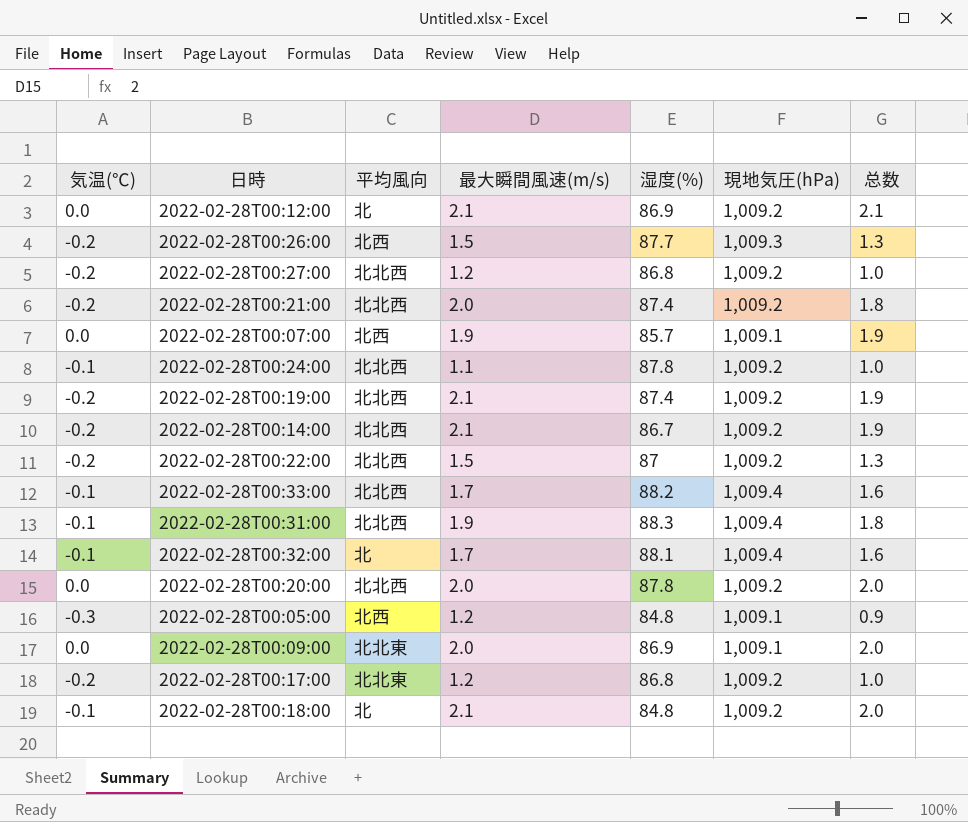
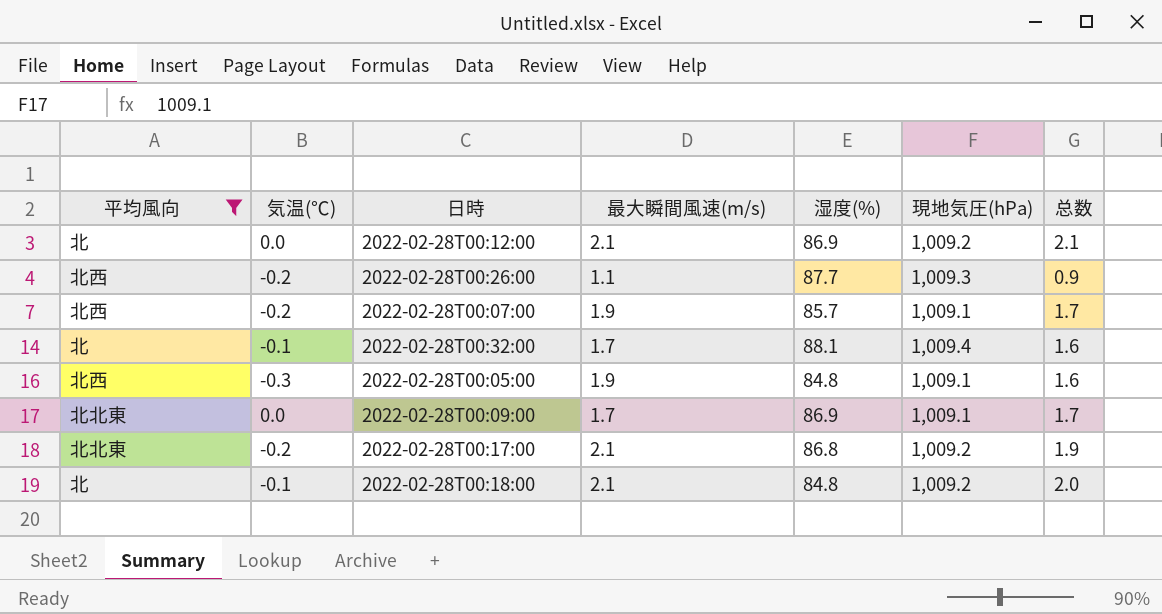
filter: none -> 平均風向 != 北北西
column 平均風向 | position: 3 -> 1
2022-02-28T00:26:00 | 最大瞬間風速(m/s): 1.5 -> 1.1
2022-02-28T00:26:00 | 总数: 1.3 -> 0.9
2022-02-28T00:07:00 | 気温(℃): 0.0 -> -0.2
2022-02-28T00:07:00 | 总数: 1.9 -> 1.7
2022-02-28T00:05:00 | 最大瞬間風速(m/s): 1.2 -> 1.9
2022-02-28T00:05:00 | 总数: 0.9 -> 1.6
2022-02-28T00:09:00 | 最大瞬間風速(m/s): 2.0 -> 1.7
2022-02-28T00:09:00 | 总数: 2.0 -> 1.7
2022-02-28T00:17:00 | 最大瞬間風速(m/s): 1.2 -> 2.1
2022-02-28T00:17:00 | 总数: 1.0 -> 1.9

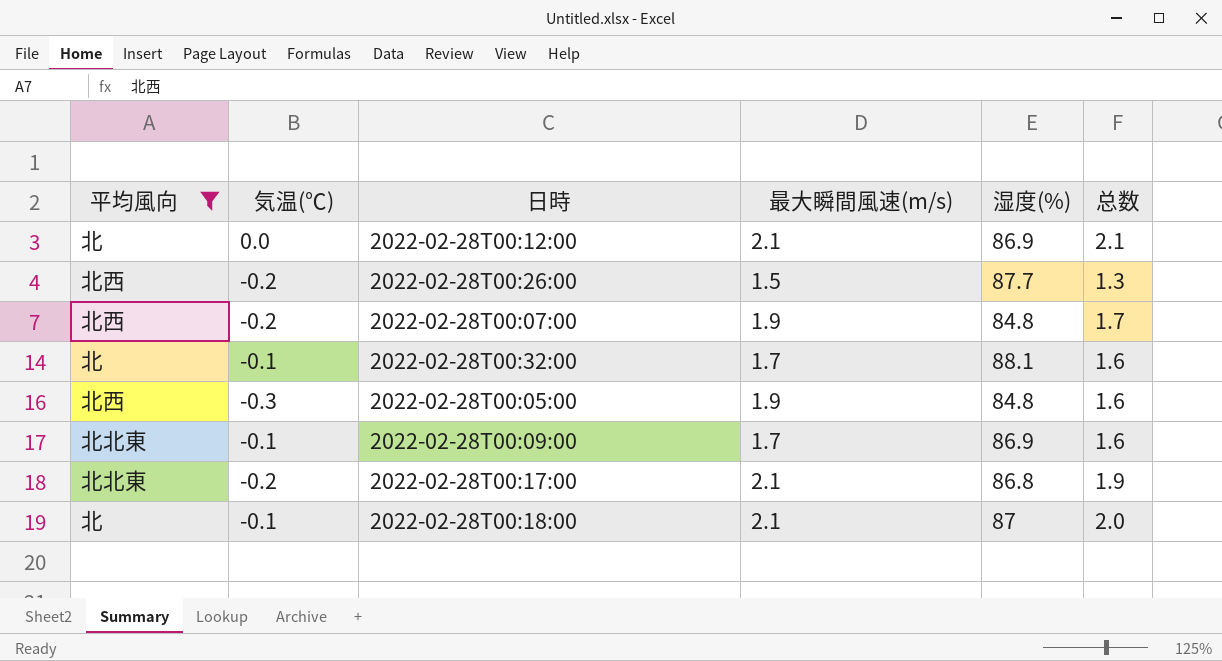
column 現地気圧(hPa) | position: 6 -> none
2022-02-28T00:26:00 | 最大瞬間風速(m/s): 1.1 -> 1.5
2022-02-28T00:26:00 | 总数: 0.9 -> 1.3
2022-02-28T00:07:00 | 湿度(%): 85.7 -> 84.8
2022-02-28T00:09:00 | 気温(℃): 0.0 -> -0.1
2022-02-28T00:09:00 | 总数: 1.7 -> 1.6
2022-02-28T00:18:00 | 湿度(%): 84.8 -> 87

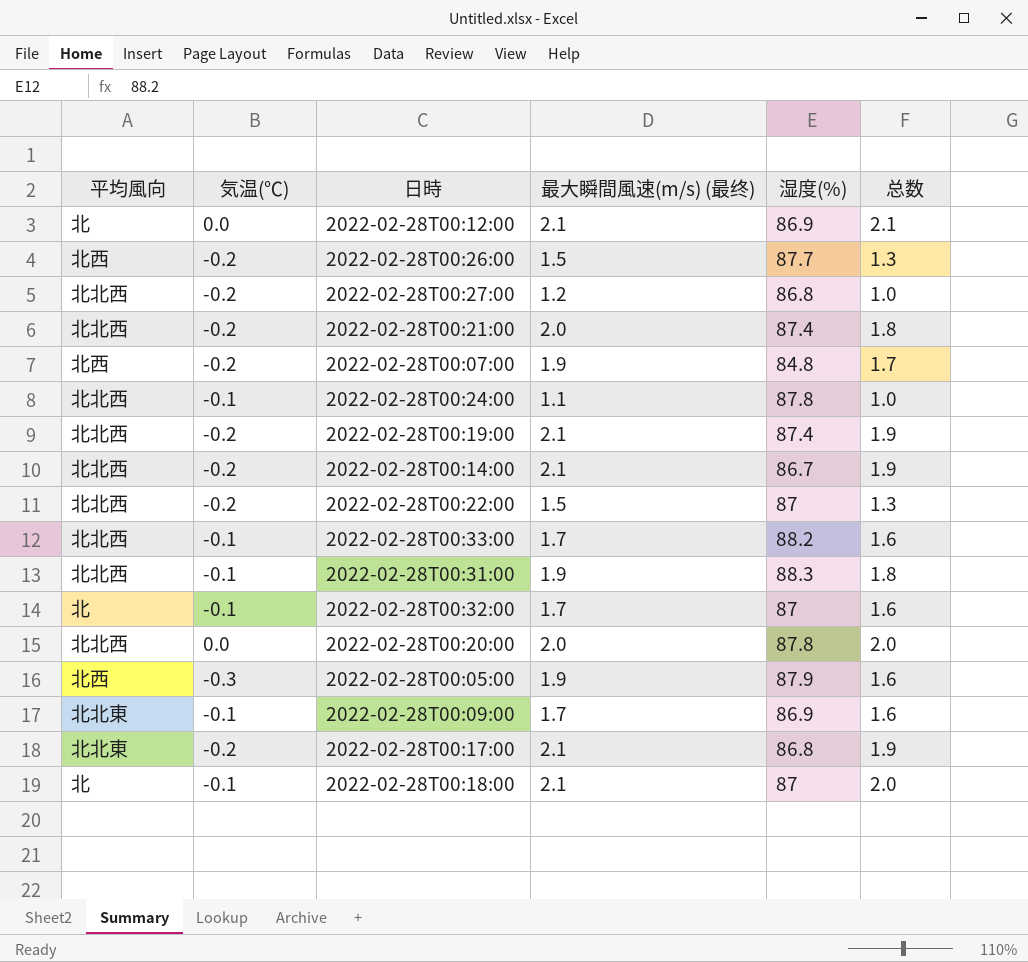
filter: 平均風向 != 北北西 -> none
column name: 最大瞬間風速(m/s) -> 最大瞬間風速(m/s) (最终)
2022-02-28T00:32:00 | 湿度(%): 88.1 -> 87
2022-02-28T00:05:00 | 湿度(%): 84.8 -> 87.9

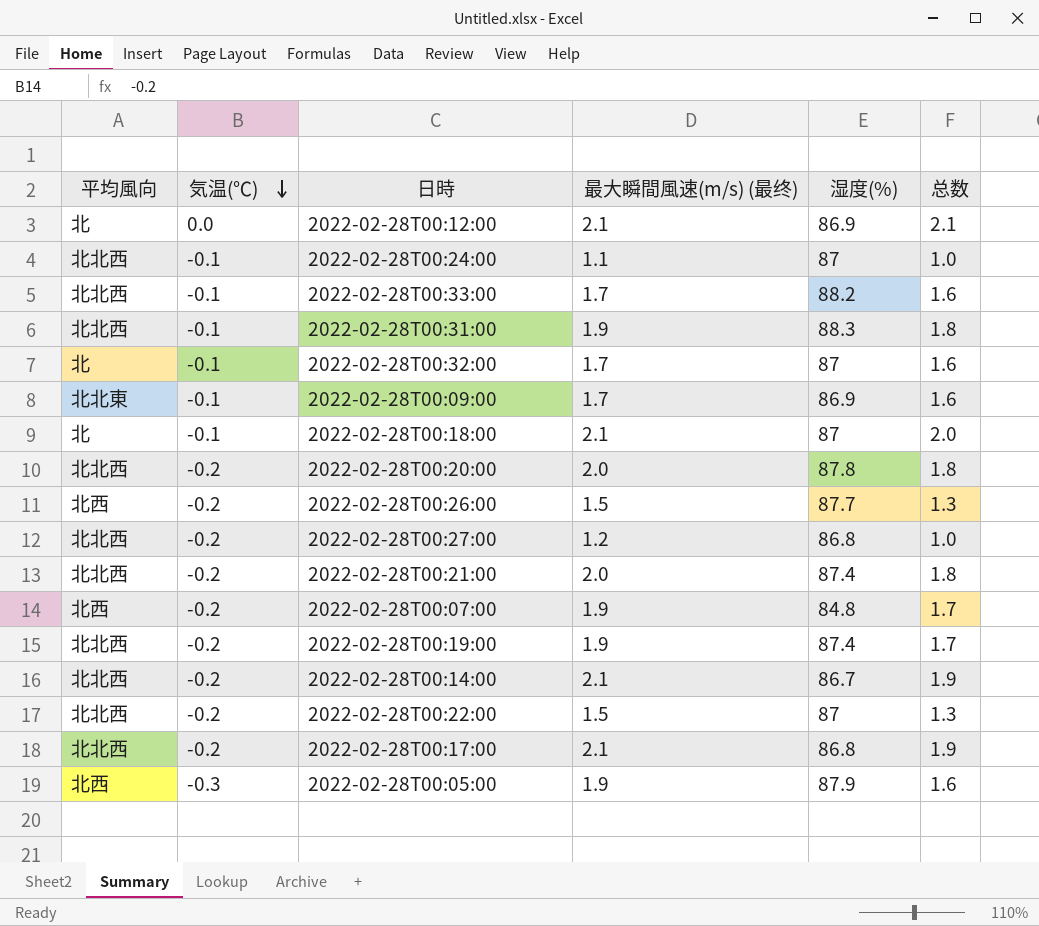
row order: none -> 気温(℃) descending
2022-02-28T00:24:00 | 湿度(%): 87.8 -> 87
2022-02-28T00:20:00 | 気温(℃): 0.0 -> -0.2
2022-02-28T00:20:00 | 总数: 2.0 -> 1.8
2022-02-28T00:19:00 | 最大瞬間風速(m/s) (最终): 2.1 -> 1.9
2022-02-28T00:19:00 | 总数: 1.9 -> 1.7
2022-02-28T00:17:00 | 平均風向: 北北東 -> 北北西

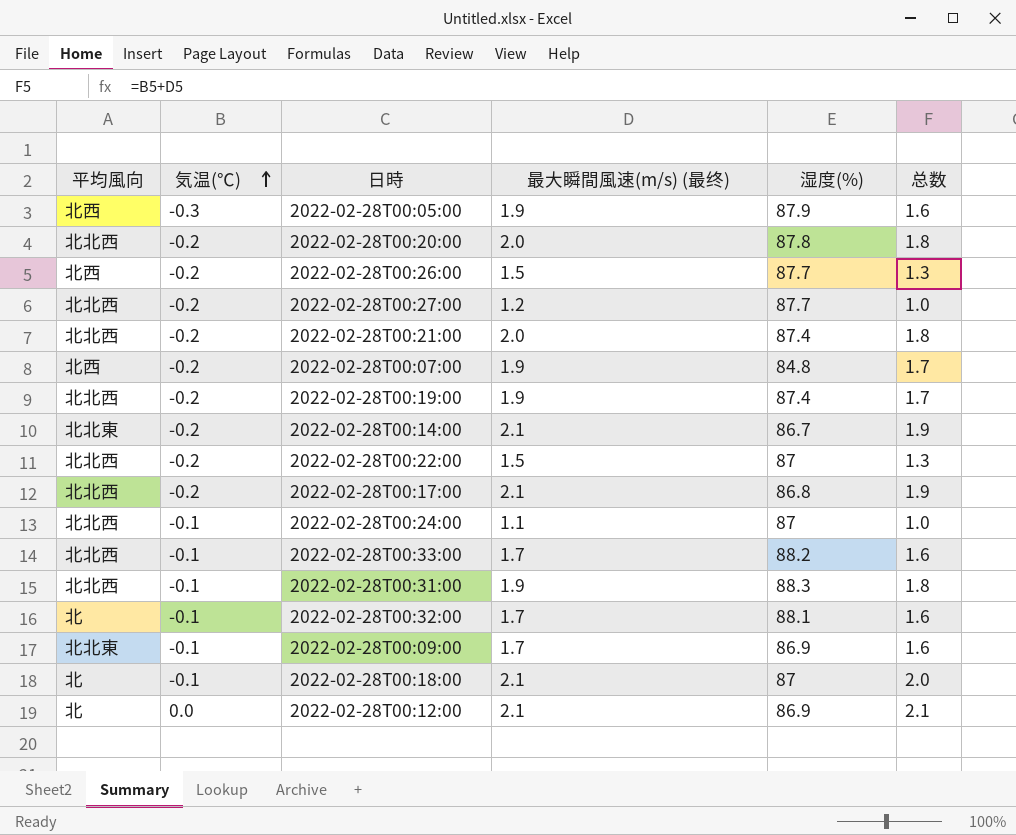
row order: 気温(℃) descending -> 気温(℃) ascending
2022-02-28T00:27:00 | 湿度(%): 86.8 -> 87.7
2022-02-28T00:14:00 | 平均風向: 北北西 -> 北北東
2022-02-28T00:32:00 | 湿度(%): 87 -> 88.1

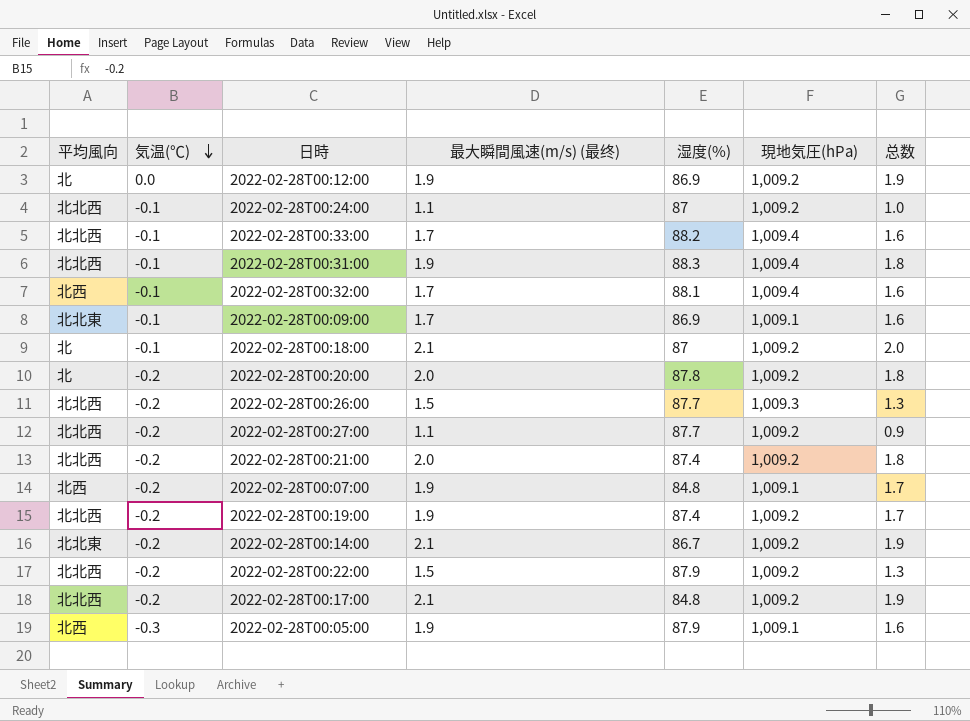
row order: 気温(℃) ascending -> 気温(℃) descending
column 現地気圧(hPa) | position: none -> 6
2022-02-28T00:12:00 | 最大瞬間風速(m/s) (最终): 2.1 -> 1.9
2022-02-28T00:12:00 | 总数: 2.1 -> 1.9
2022-02-28T00:32:00 | 平均風向: 北 -> 北西
2022-02-28T00:20:00 | 平均風向: 北北西 -> 北
2022-02-28T00:26:00 | 平均風向: 北西 -> 北北西
2022-02-28T00:27:00 | 最大瞬間風速(m/s) (最终): 1.2 -> 1.1
2022-02-28T00:27:00 | 总数: 1.0 -> 0.9
2022-02-28T00:22:00 | 湿度(%): 87 -> 87.9
2022-02-28T00:17:00 | 湿度(%): 86.8 -> 84.8

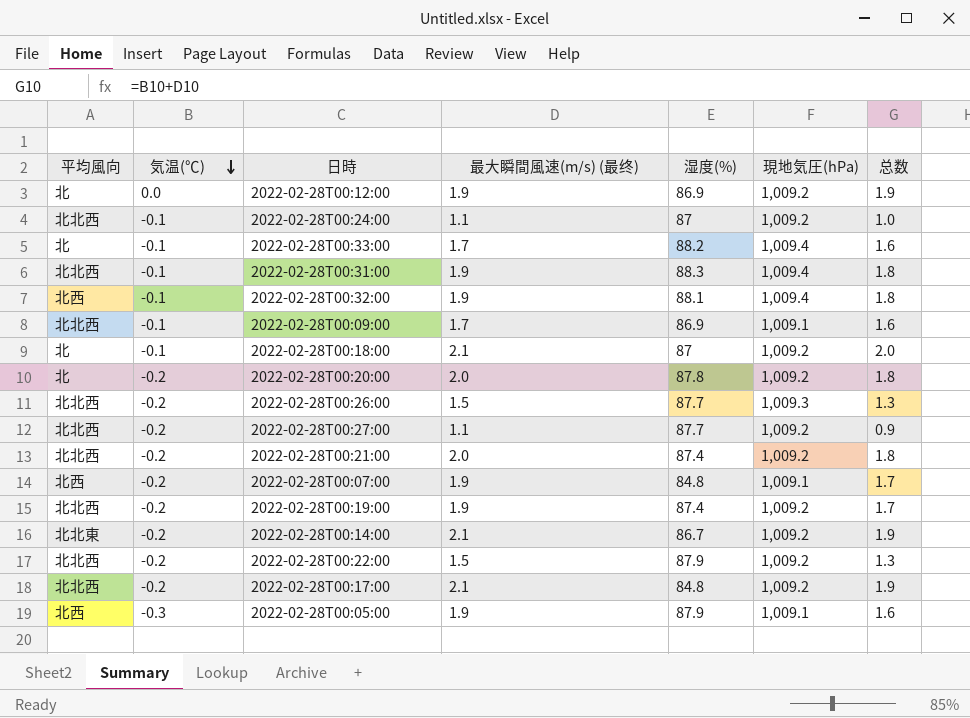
2022-02-28T00:33:00 | 平均風向: 北北西 -> 北
2022-02-28T00:32:00 | 最大瞬間風速(m/s) (最终): 1.7 -> 1.9
2022-02-28T00:32:00 | 总数: 1.6 -> 1.8
2022-02-28T00:09:00 | 平均風向: 北北東 -> 北北西

